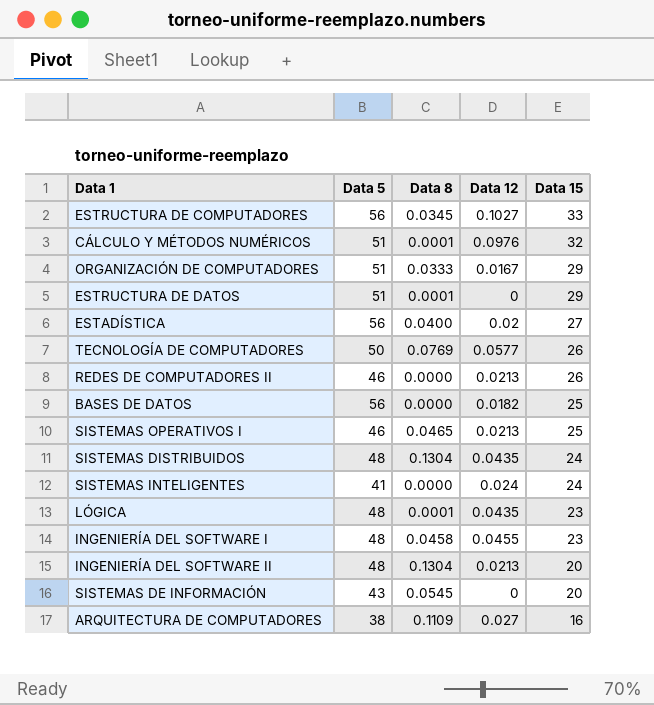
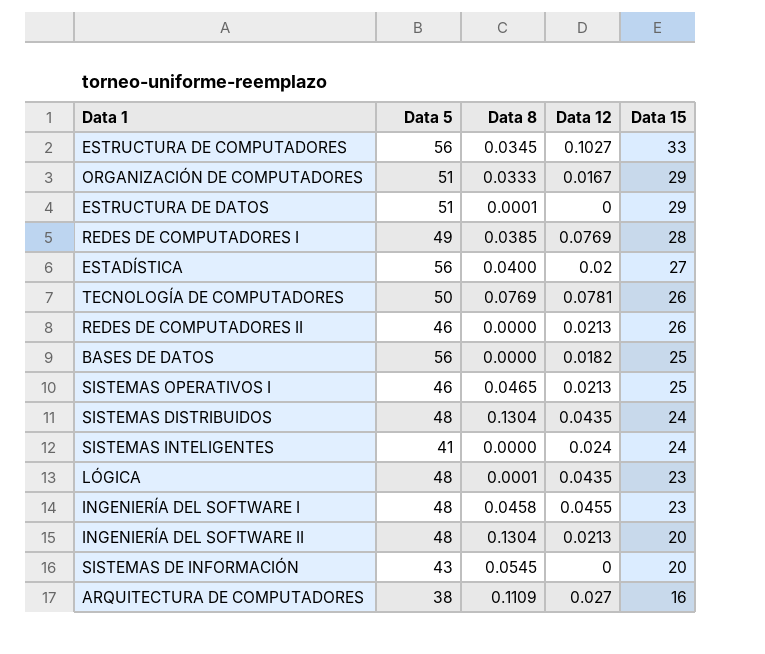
row CÁLCULO Y MÉTODOS NUMÉRICOS: 51 | 0.0001 | 0.0976 | 32 -> none
row REDES DE COMPUTADORES I: none -> 49 | 0.0385 | 0.0769 | 28
TECNOLOGÍA DE COMPUTADORES | Data 12: 0.0577 -> 0.0781

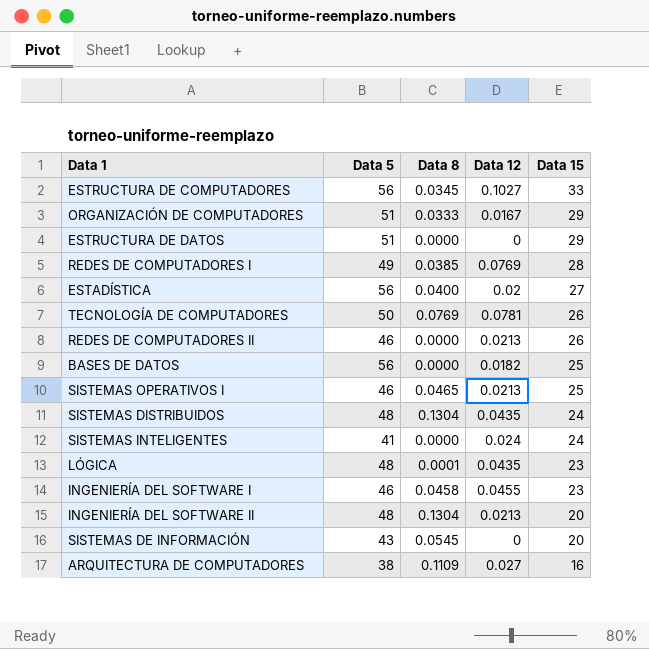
ESTRUCTURA DE DATOS | Data 8: 0.0001 -> 0.0000
INGENIERÍA DEL SOFTWARE I | Data 5: 48 -> 46

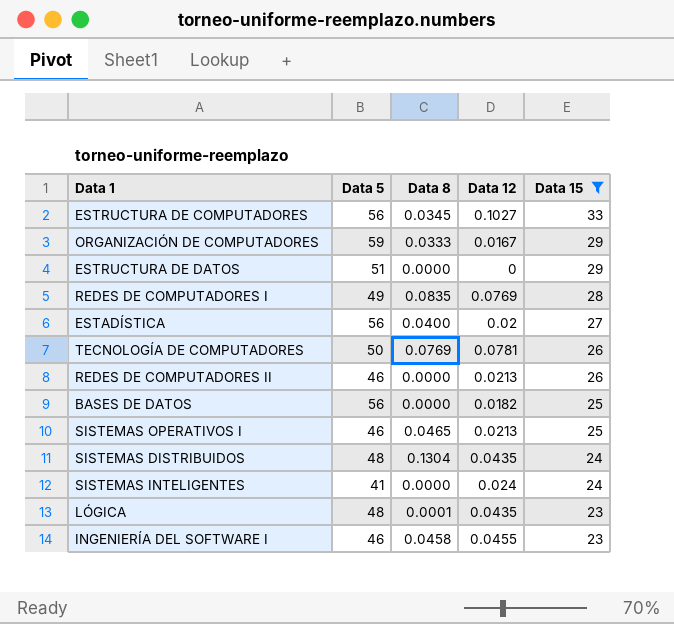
filter: none -> Data 15 >= 23
ORGANIZACIÓN DE COMPUTADORES | Data 5: 51 -> 59
REDES DE COMPUTADORES I | Data 8: 0.0385 -> 0.0835

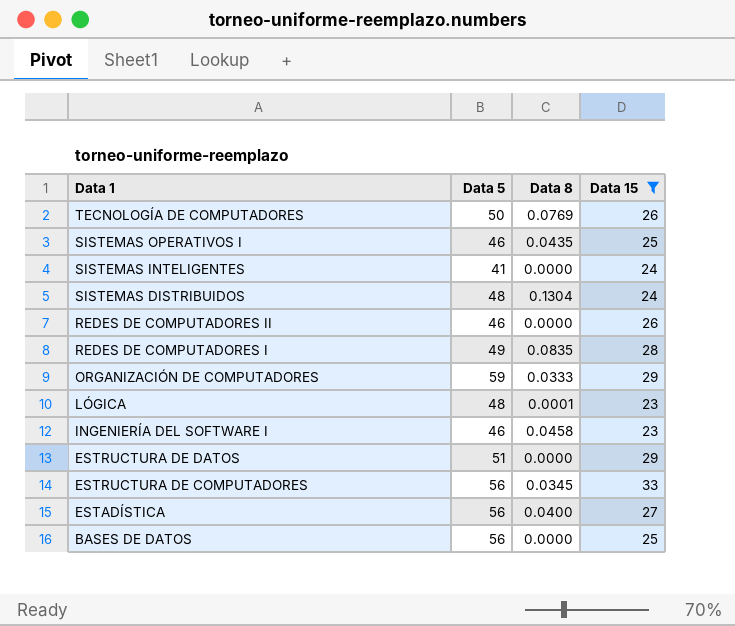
row order: Data 15 descending -> Data 1 descending
column Data 12 | position: 4 -> none
SISTEMAS OPERATIVOS I | Data 8: 0.0465 -> 0.0435

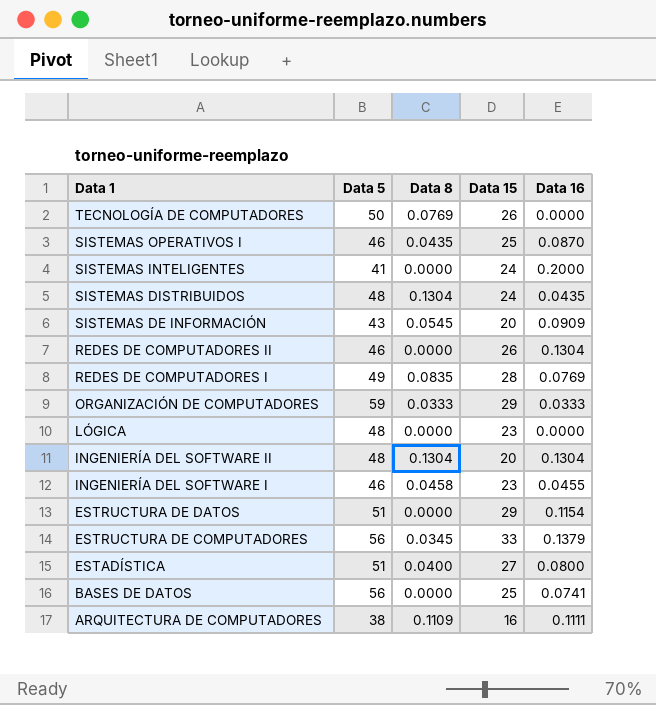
filter: Data 15 >= 23 -> none
column Data 16 | position: none -> 5
LÓGICA | Data 8: 0.0001 -> 0.0000
ESTADÍSTICA | Data 5: 56 -> 51

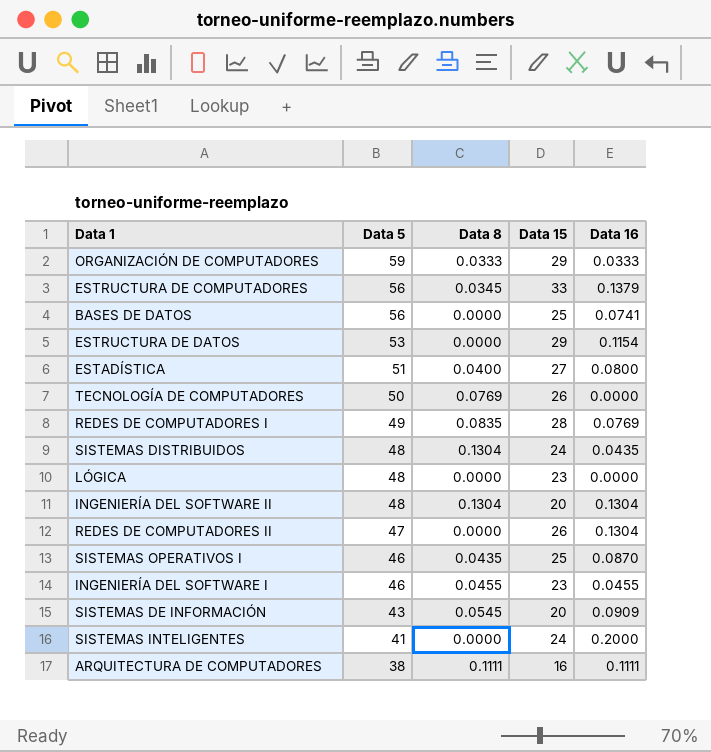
row order: Data 1 descending -> Data 5 descending
ESTRUCTURA DE DATOS | Data 5: 51 -> 53
REDES DE COMPUTADORES II | Data 5: 46 -> 47
INGENIERÍA DEL SOFTWARE I | Data 8: 0.0458 -> 0.0455
ARQUITECTURA DE COMPUTADORES | Data 8: 0.1109 -> 0.1111

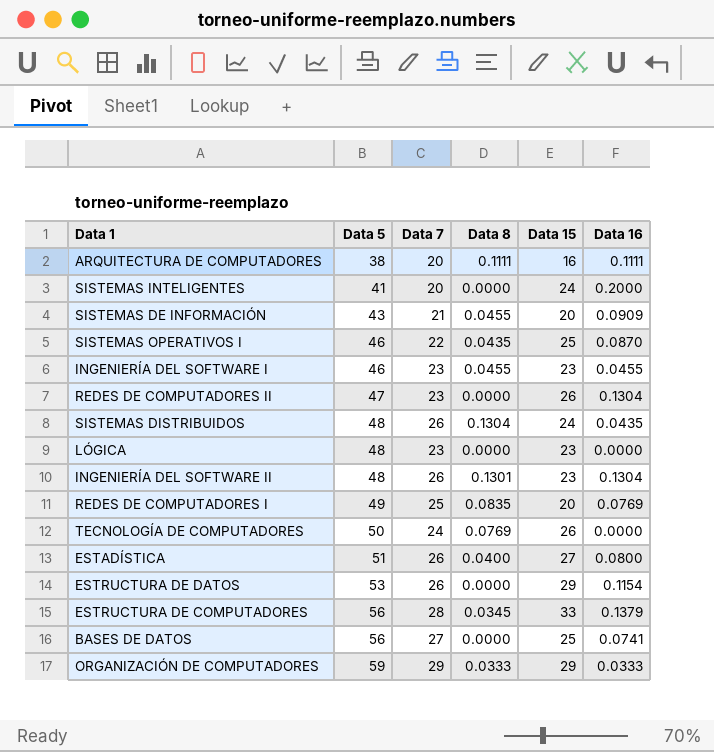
row order: Data 5 descending -> Data 5 ascending
column Data 7 | position: none -> 3
SISTEMAS DE INFORMACIÓN | Data 8: 0.0545 -> 0.0455
INGENIERÍA DEL SOFTWARE II | Data 8: 0.1304 -> 0.1301
INGENIERÍA DEL SOFTWARE II | Data 15: 20 -> 23
REDES DE COMPUTADORES I | Data 15: 28 -> 20

